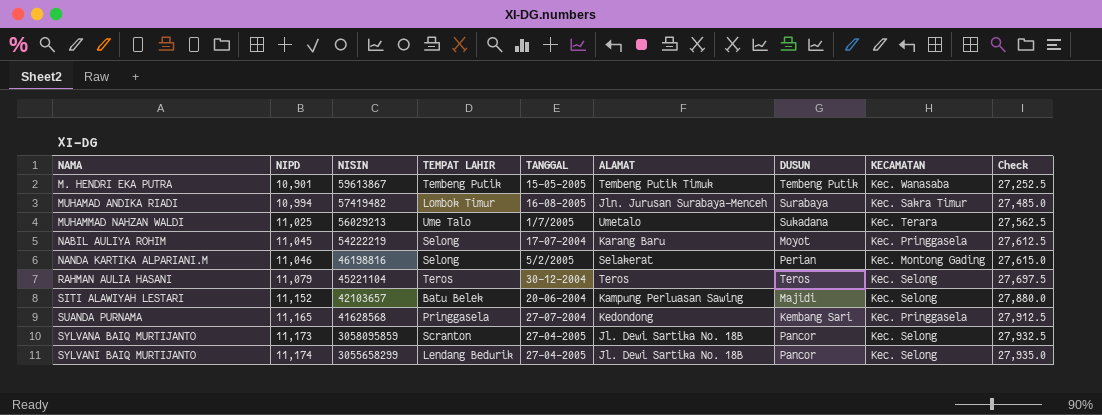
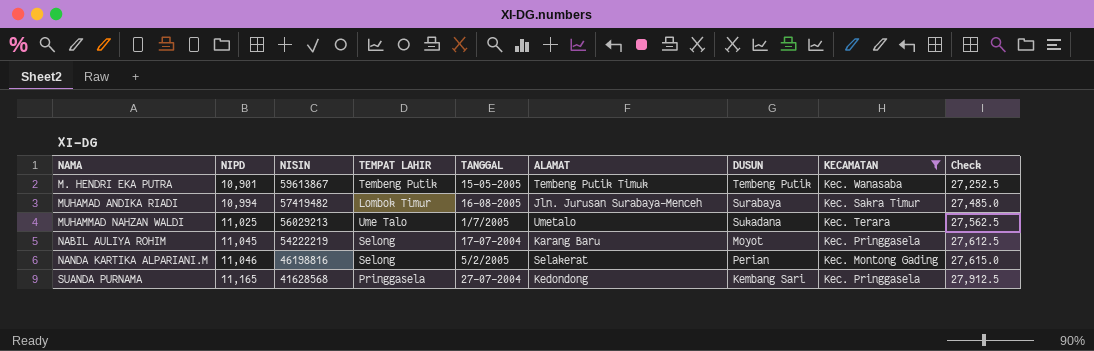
filter: none -> KECAMATAN != Kec. Selong

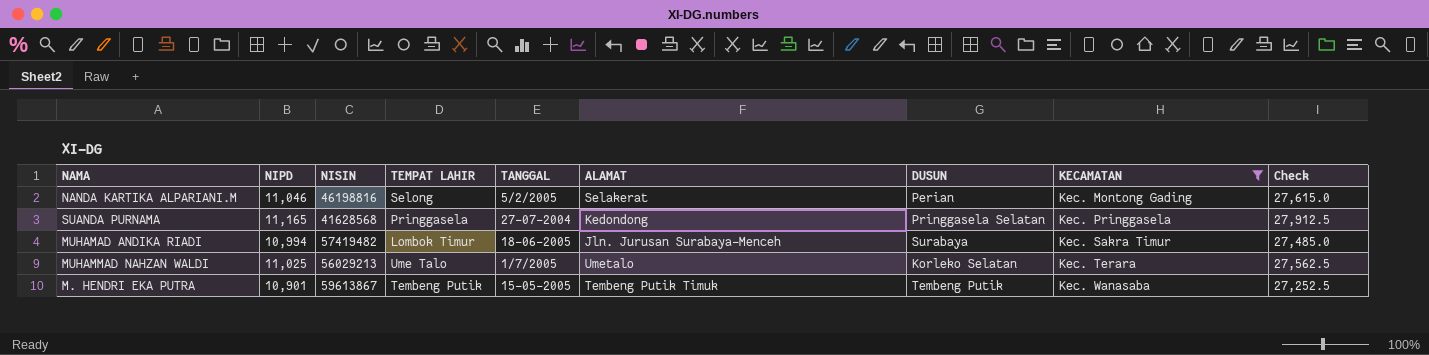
row order: NAMA ascending -> KECAMATAN ascending
row NABIL AULIYA ROHIM: 11,045 | 54222219 | Selong | 17-07-2004 | Karang Baru | Moyot | Kec. Pringgasela | 27,612.5 -> none
SUANDA PURNAMA | DUSUN: Kembang Sari -> Pringgasela Selatan
MUHAMAD ANDIKA RIADI | TANGGAL: 16-08-2005 -> 18-06-2005
MUHAMMAD NAHZAN WALDI | DUSUN: Sukadana -> Korleko Selatan

